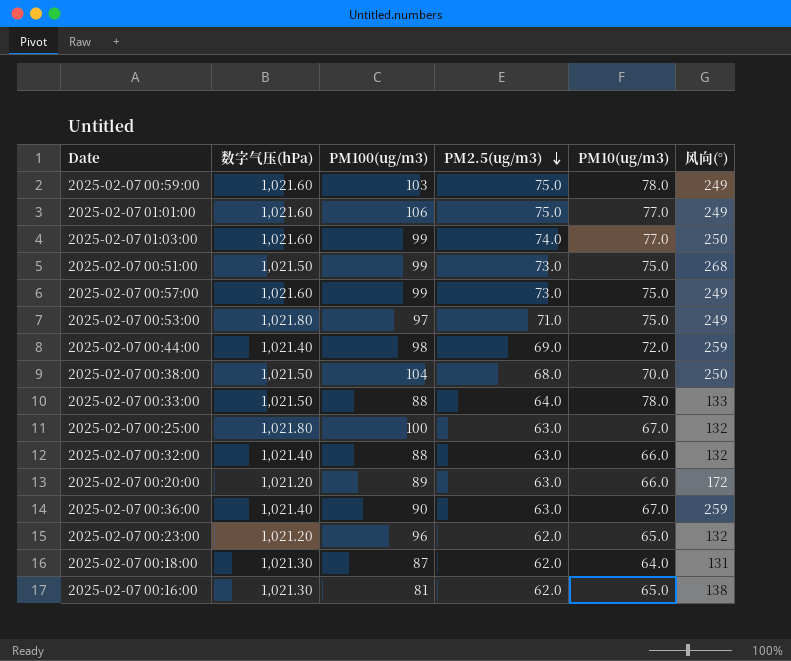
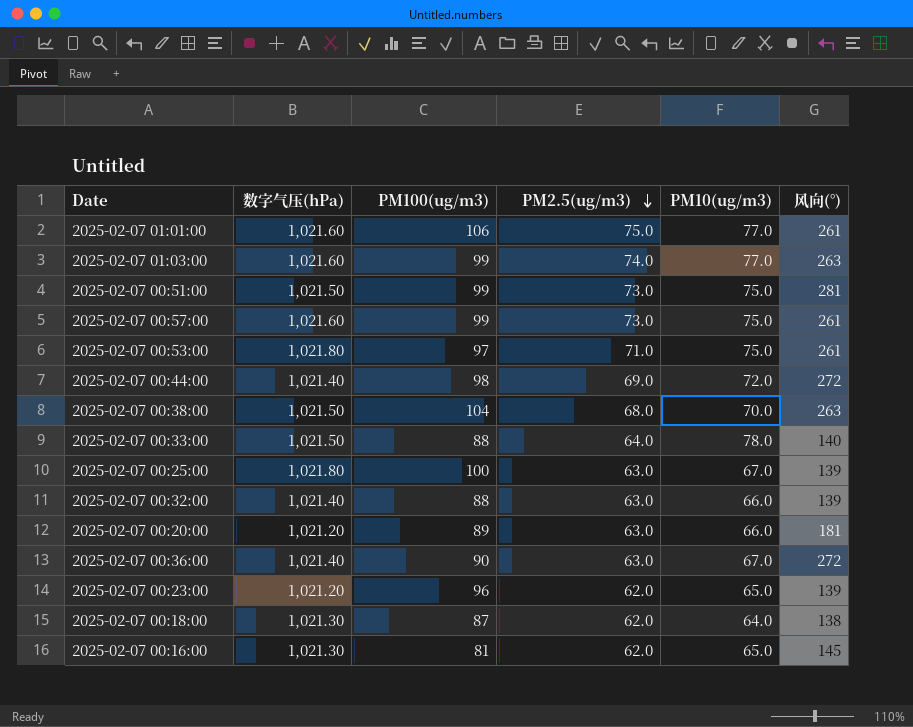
row 2025-02-07 00:59:00: 1,021.60 | 103 | 75.0 | 78.0 | 249 -> none
2025-02-07 01:01:00 | 风向(°): 249 -> 261
2025-02-07 01:03:00 | 风向(°): 250 -> 263
2025-02-07 00:51:00 | 风向(°): 268 -> 281
2025-02-07 00:57:00 | 风向(°): 249 -> 261
2025-02-07 00:53:00 | 风向(°): 249 -> 261
2025-02-07 00:44:00 | 风向(°): 259 -> 272
2025-02-07 00:38:00 | 风向(°): 250 -> 263
2025-02-07 00:33:00 | 风向(°): 133 -> 140
2025-02-07 00:25:00 | 风向(°): 132 -> 139
2025-02-07 00:32:00 | 风向(°): 132 -> 139
2025-02-07 00:20:00 | 风向(°): 172 -> 181
2025-02-07 00:36:00 | 风向(°): 259 -> 272
2025-02-07 00:23:00 | 风向(°): 132 -> 139
2025-02-07 00:18:00 | 风向(°): 131 -> 138
2025-02-07 00:16:00 | 风向(°): 138 -> 145

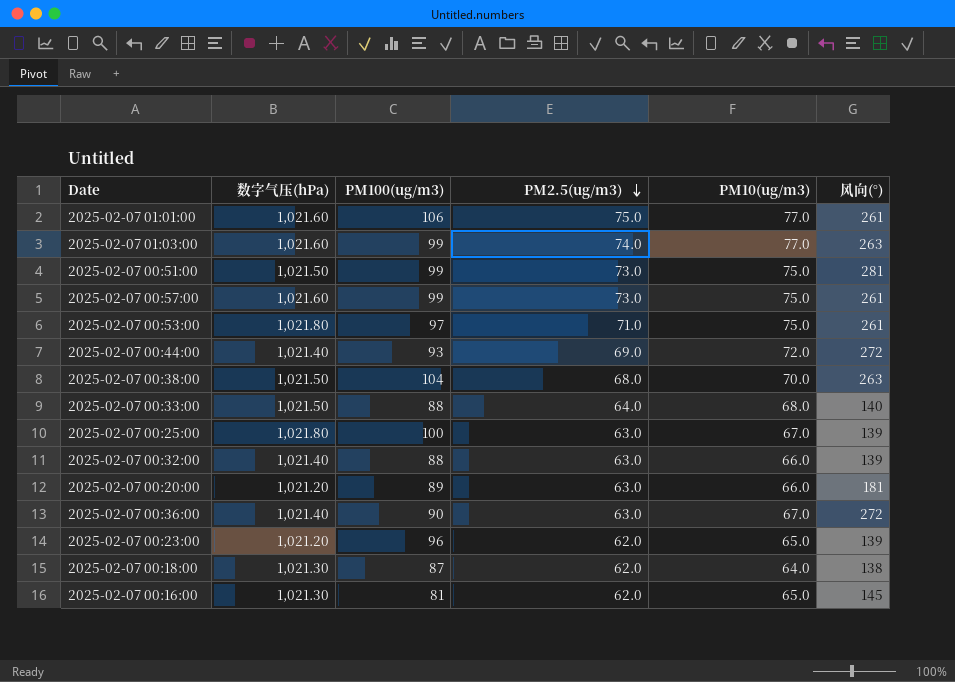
2025-02-07 00:44:00 | PM100(ug/m3): 98 -> 93
2025-02-07 00:33:00 | PM10(ug/m3): 78.0 -> 68.0

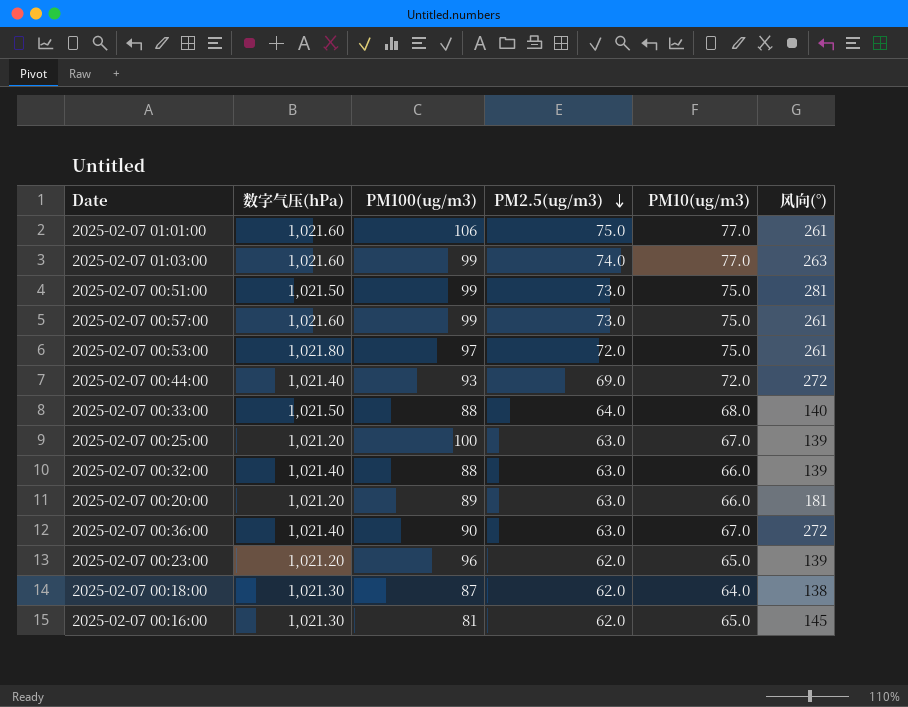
row 2025-02-07 00:38:00: 1,021.50 | 104 | 68.0 | 70.0 | 263 -> none
2025-02-07 00:53:00 | PM2.5(ug/m3): 71.0 -> 72.0
2025-02-07 00:25:00 | 数字气压(hPa): 1,021.80 -> 1,021.20

